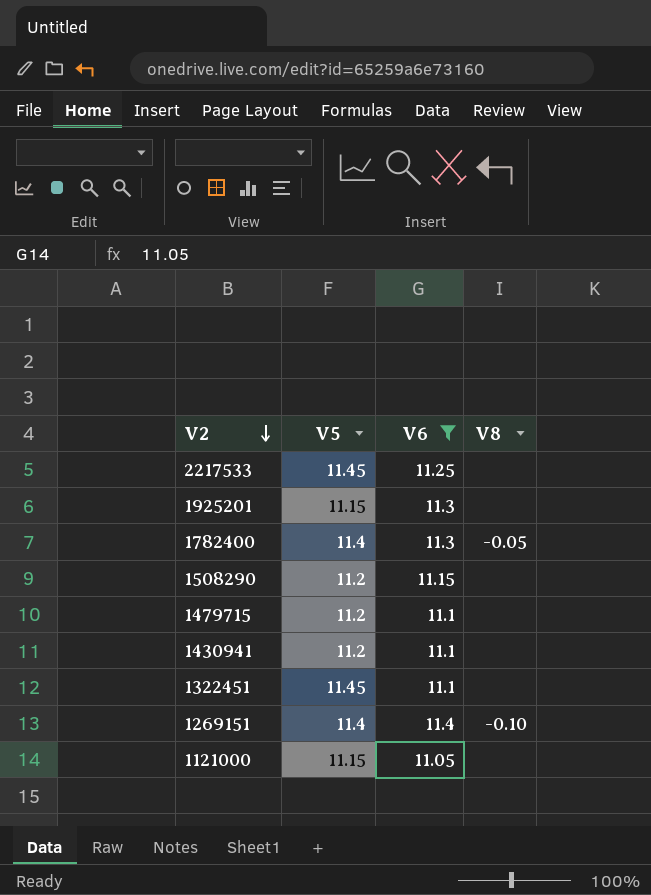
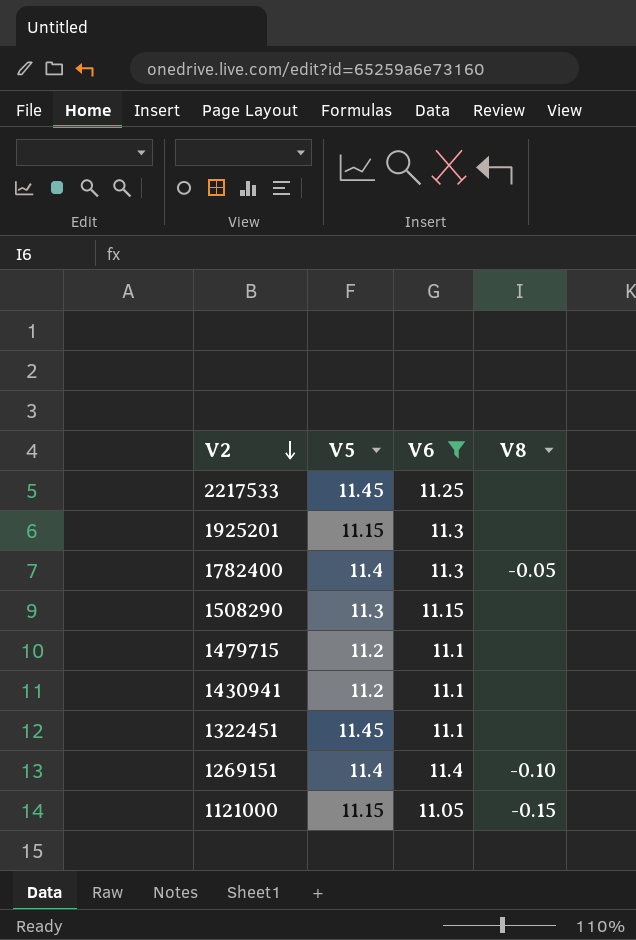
1508290 | V5: 11.2 -> 11.3
1121000 | V8: none -> -0.15

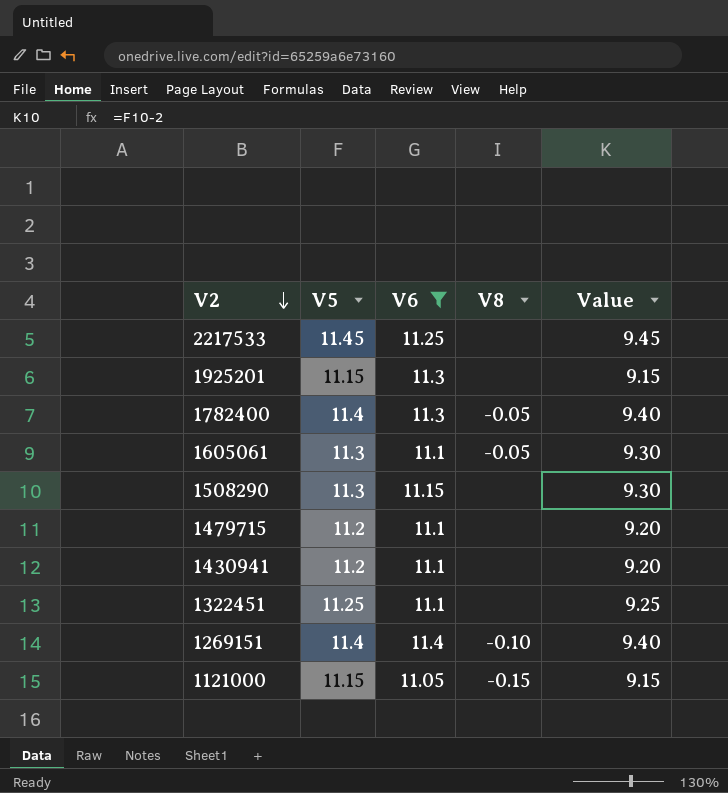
column Value | formula: none -> [V5] - 2
row 1605061: none -> 11.3 | 11.1 | -0.05 | 9.30
1322451 | V5: 11.45 -> 11.25

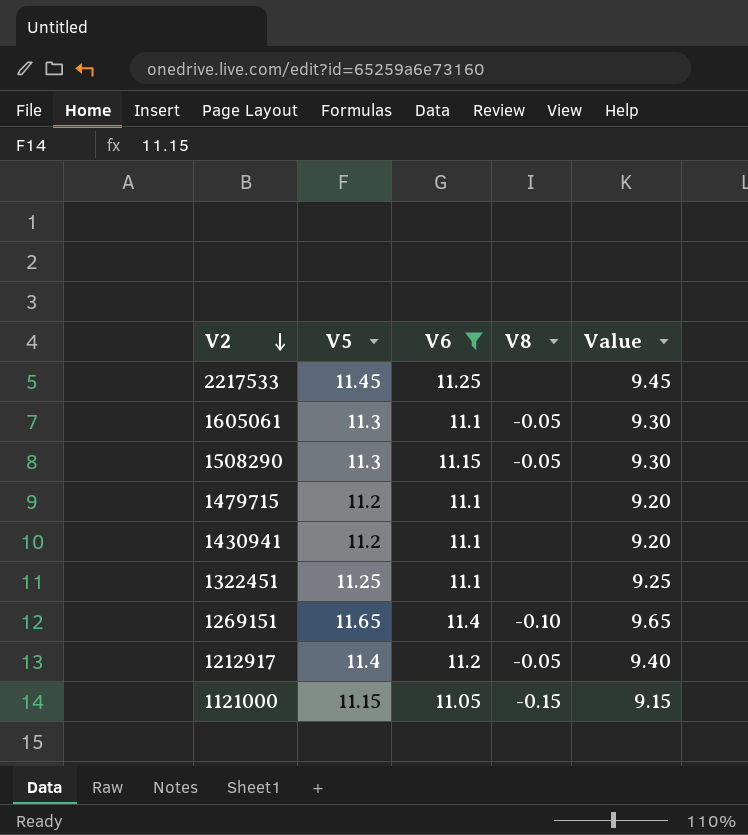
row 1925201: 11.15 | 11.3 | none | 9.15 -> none
row 1782400: 11.4 | 11.3 | -0.05 | 9.40 -> none
1508290 | V8: none -> -0.05
1269151 | V5: 11.4 -> 11.65
1269151 | Value: 9.40 -> 9.65
row 1212917: none -> 11.4 | 11.2 | -0.05 | 9.40

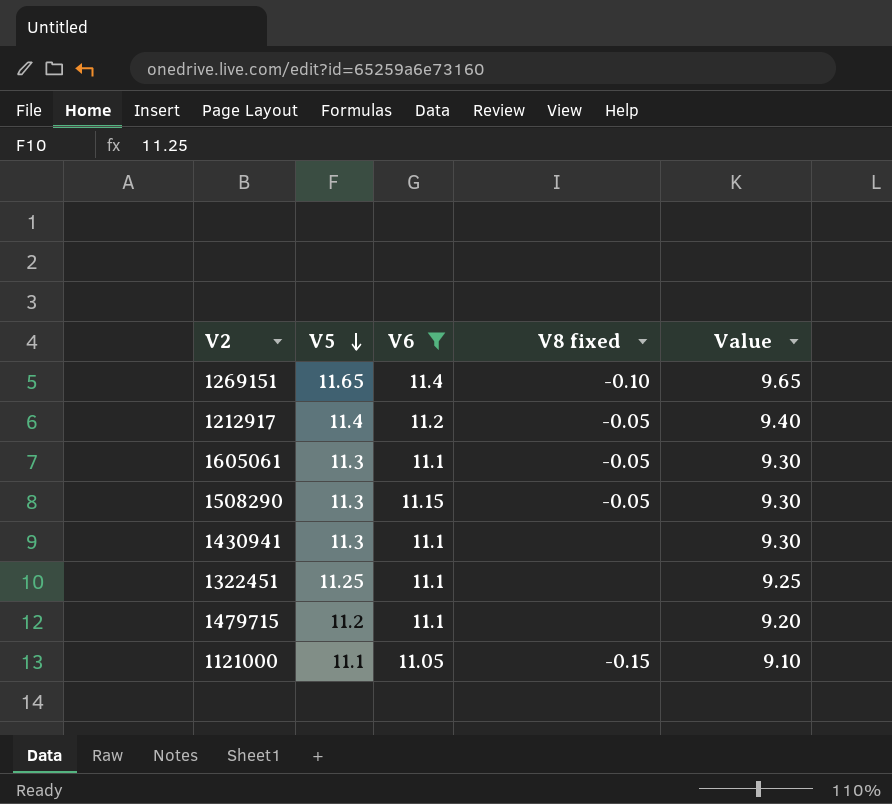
row order: V2 descending -> V5 descending
column name: V8 -> V8 fixed
row 2217533: 11.45 | 11.25 | none | 9.45 -> none
1430941 | V5: 11.2 -> 11.3
1430941 | Value: 9.20 -> 9.30
1121000 | V5: 11.15 -> 11.1
1121000 | Value: 9.15 -> 9.10

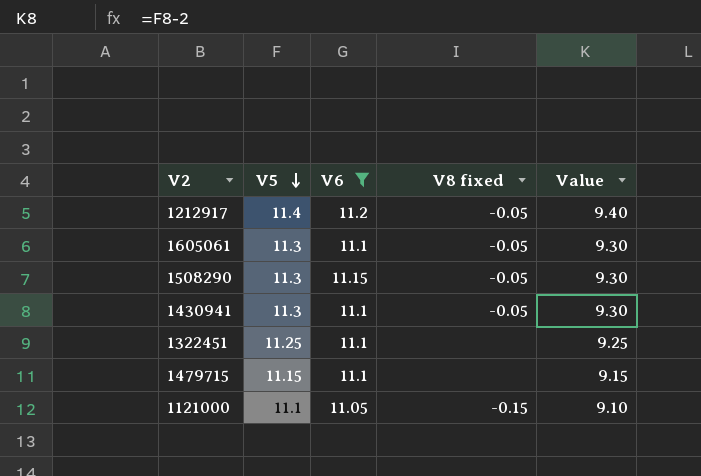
row 1269151: 11.65 | 11.4 | -0.10 | 9.65 -> none
1430941 | V8 fixed: none -> -0.05
1479715 | V5: 11.2 -> 11.15
1479715 | Value: 9.20 -> 9.15

